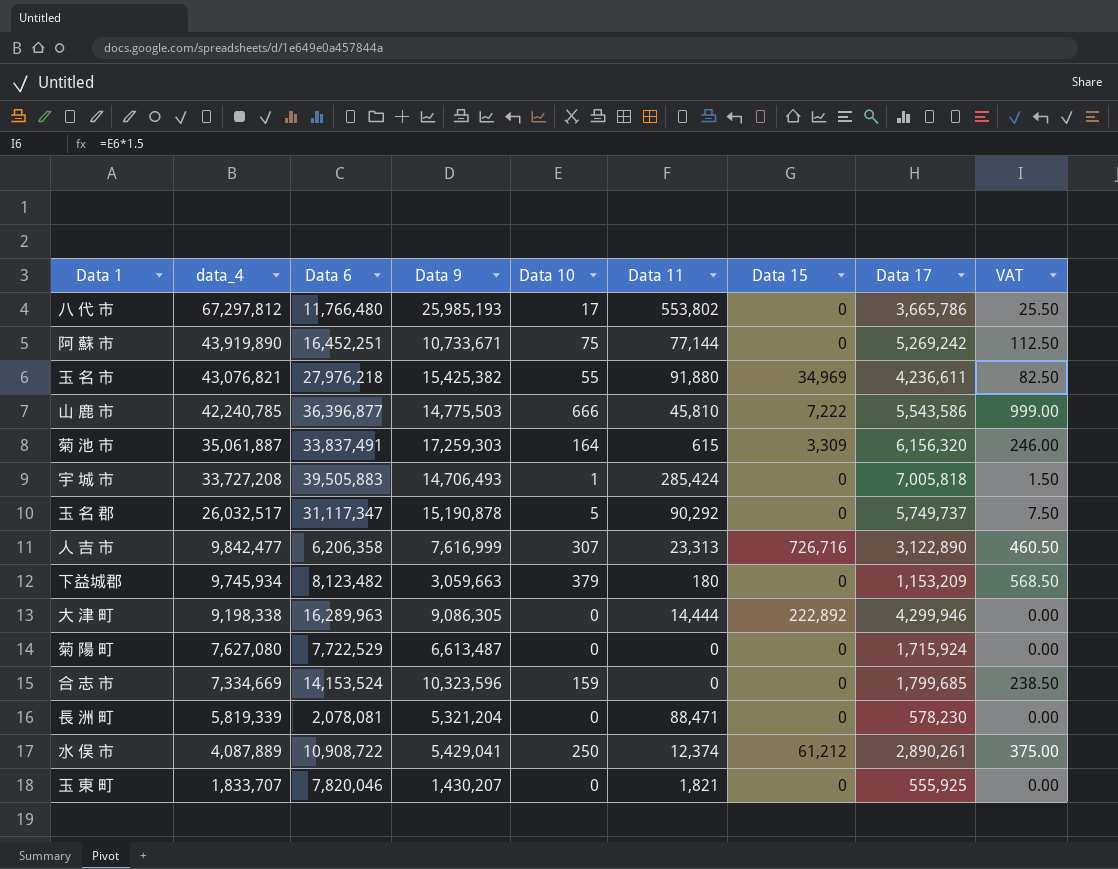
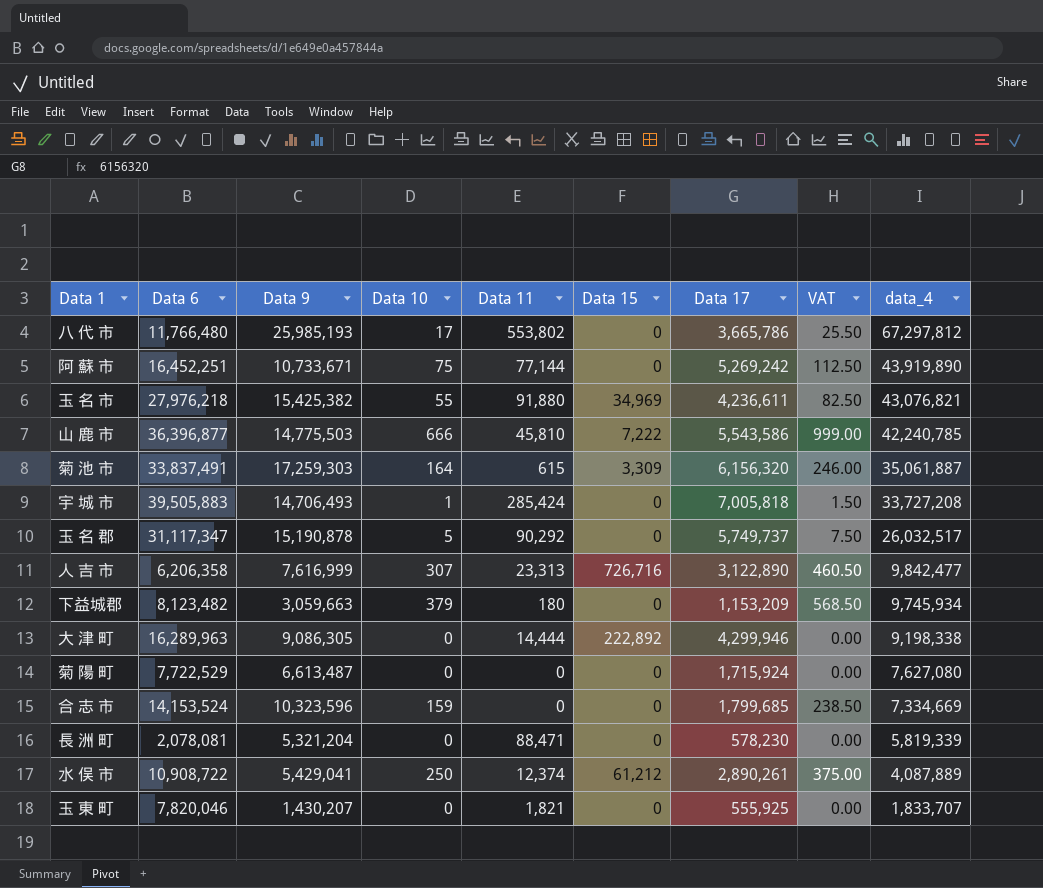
column data_4 | position: 2 -> 9

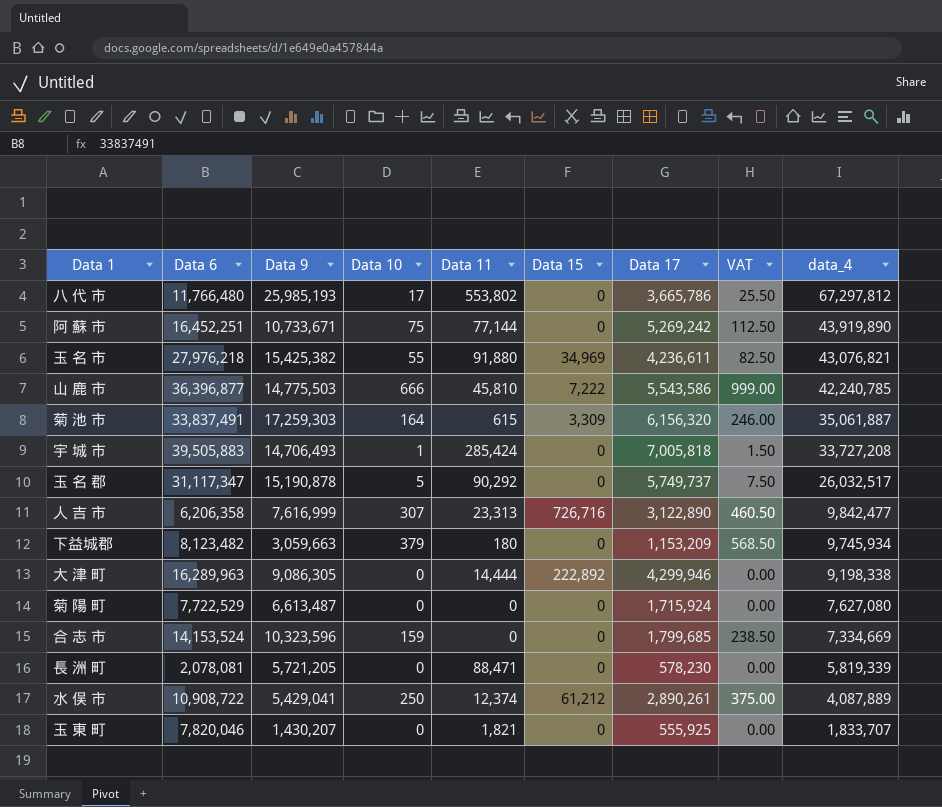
長 洲 町 | Data 9: 5,321,204 -> 5,721,205

